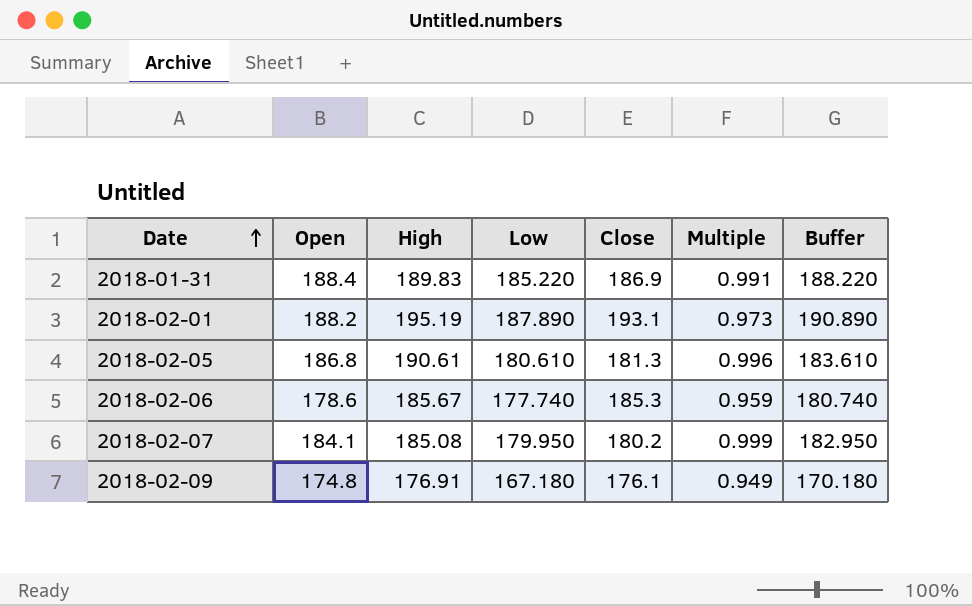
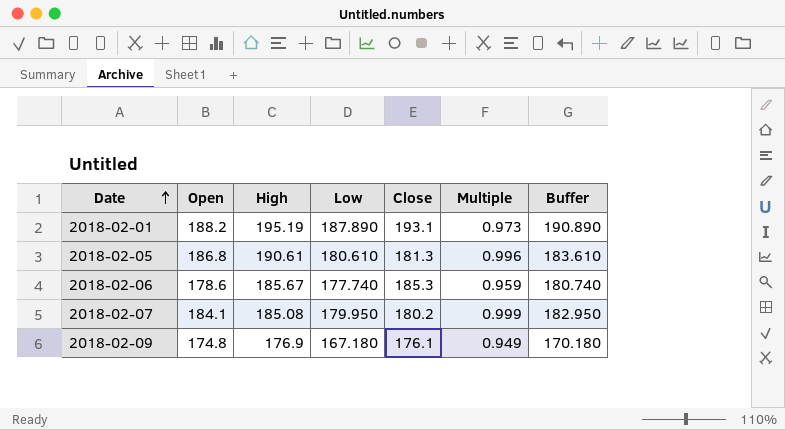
row 2018-01-31: 188.4 | 189.83 | 185.220 | 186.9 | 0.991 | 188.220 -> none
2018-02-09 | High: 176.91 -> 176.9

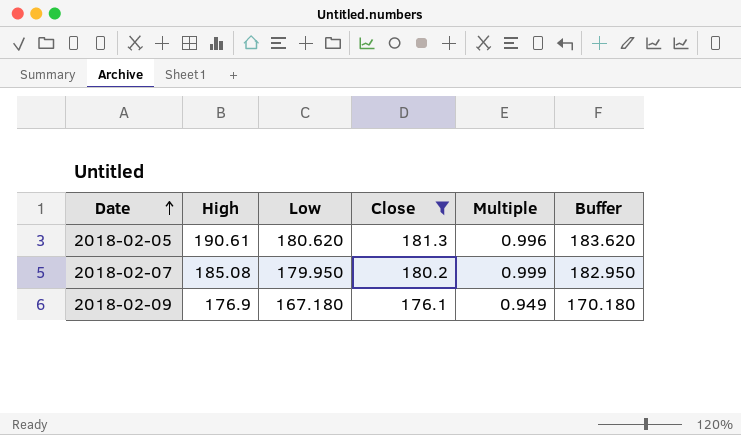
filter: none -> Close <= 181.3
column Open | position: 2 -> none
2018-02-05 | Low: 180.610 -> 180.620
2018-02-05 | Buffer: 183.610 -> 183.620

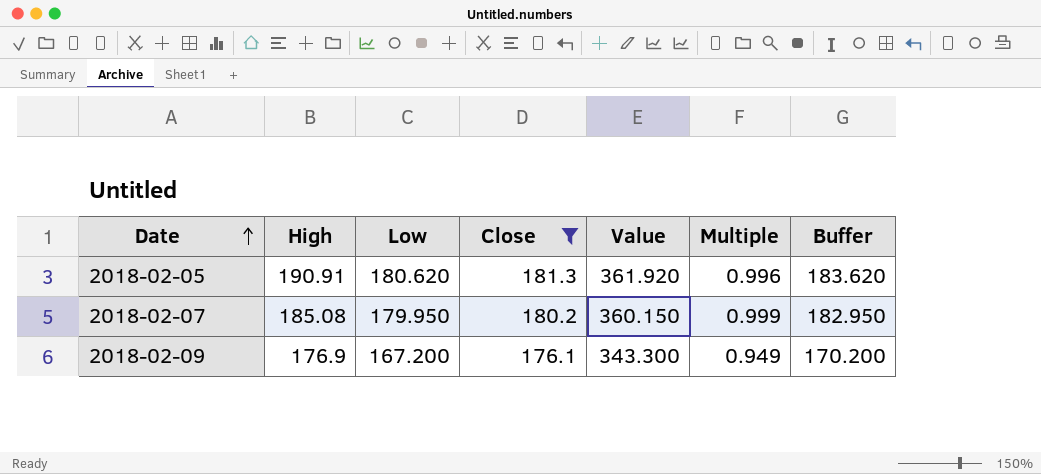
column Value | formula: none -> [Low] + [Close]
2018-02-05 | High: 190.61 -> 190.91
2018-02-09 | Low: 167.180 -> 167.200
2018-02-09 | Buffer: 170.180 -> 170.200

